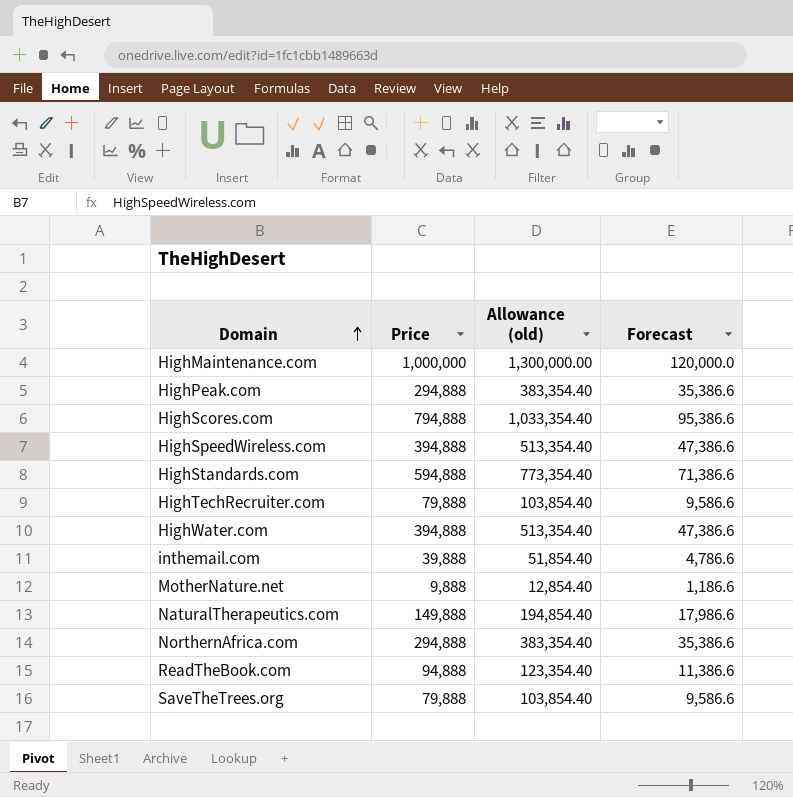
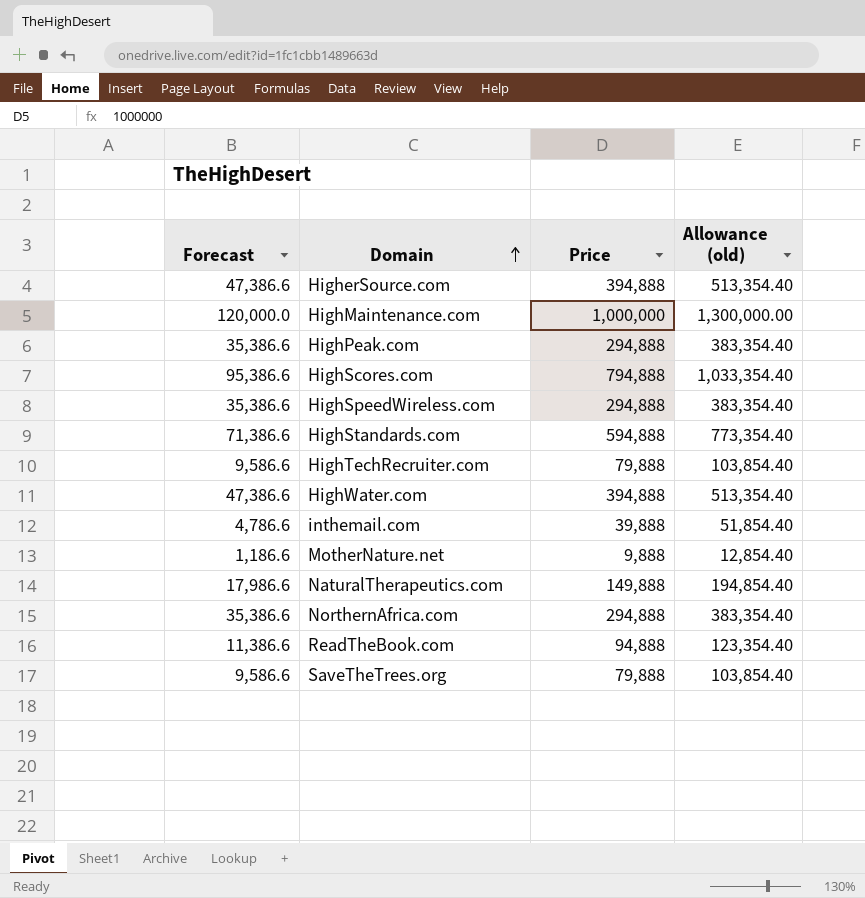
column Forecast | position: 4 -> 1
row HigherSource.com: none -> 47,386.6 | 394,888 | 513,354.40
HighSpeedWireless.com | Forecast: 47,386.6 -> 35,386.6
HighSpeedWireless.com | Price: 394,888 -> 294,888
HighSpeedWireless.com | Allowance (old): 513,354.40 -> 383,354.40

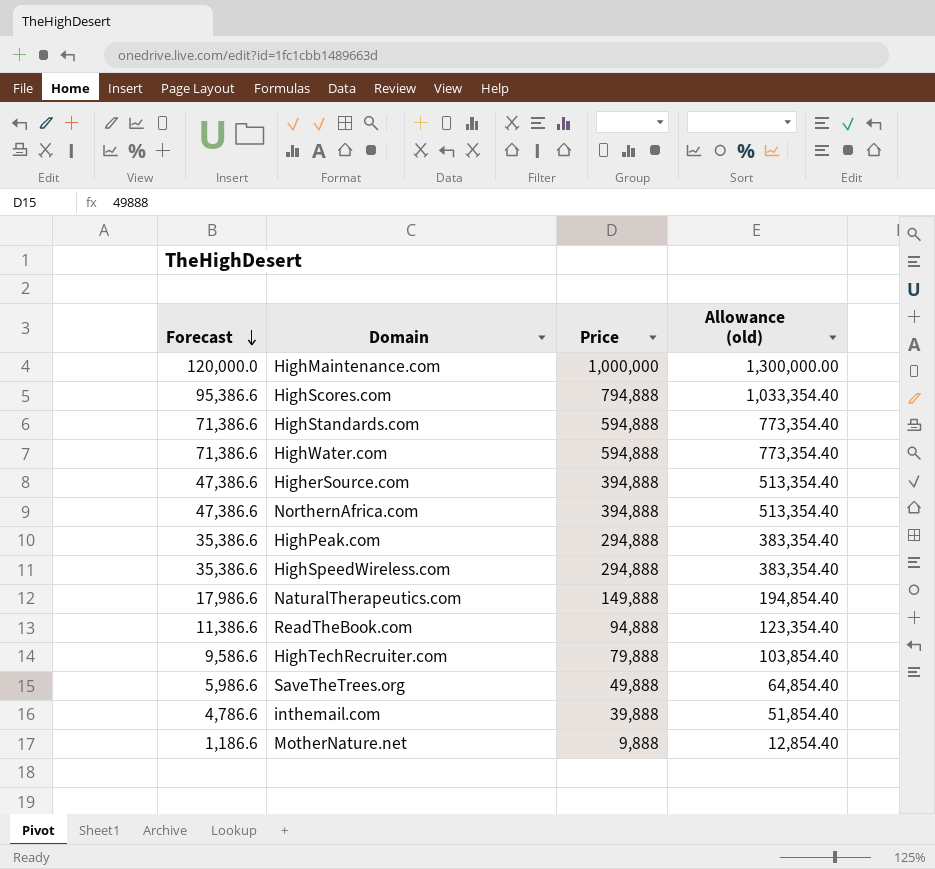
row order: Domain ascending -> Forecast descending
HighWater.com | Forecast: 47,386.6 -> 71,386.6
HighWater.com | Price: 394,888 -> 594,888
HighWater.com | Allowance (old): 513,354.40 -> 773,354.40
NorthernAfrica.com | Forecast: 35,386.6 -> 47,386.6
NorthernAfrica.com | Price: 294,888 -> 394,888
NorthernAfrica.com | Allowance (old): 383,354.40 -> 513,354.40
SaveTheTrees.org | Forecast: 9,586.6 -> 5,986.6
SaveTheTrees.org | Price: 79,888 -> 49,888
SaveTheTrees.org | Allowance (old): 103,854.40 -> 64,854.40

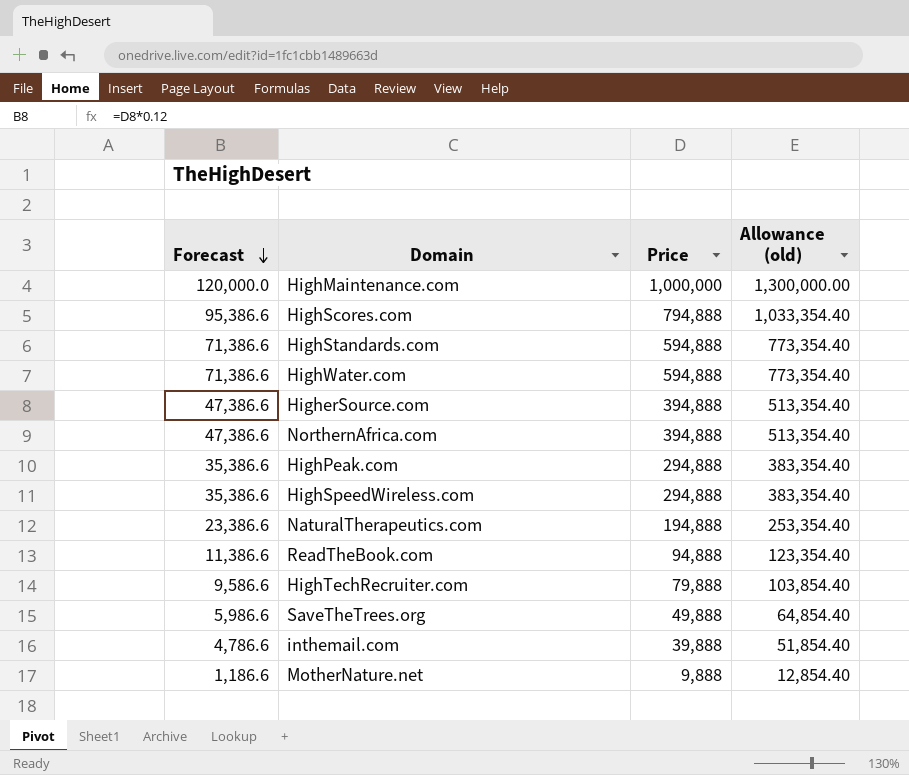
NaturalTherapeutics.com | Forecast: 17,986.6 -> 23,386.6
NaturalTherapeutics.com | Price: 149,888 -> 194,888
NaturalTherapeutics.com | Allowance (old): 194,854.40 -> 253,354.40

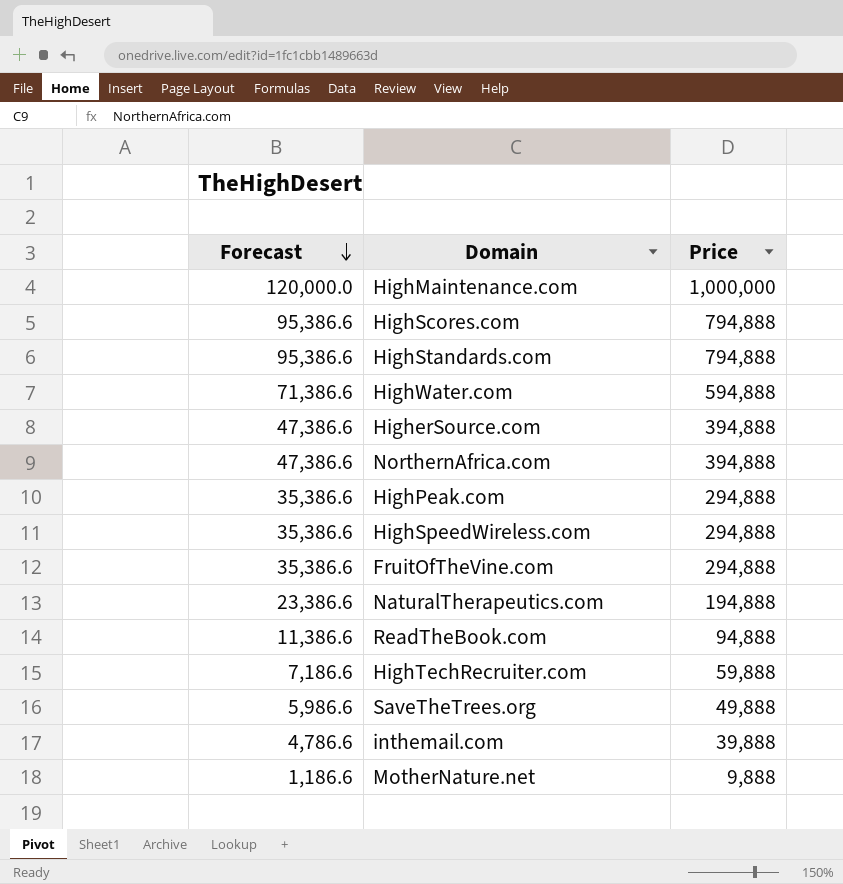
column Allowance (old) | formula: [Price] * 1.3 -> none
HighStandards.com | Forecast: 71,386.6 -> 95,386.6
HighStandards.com | Price: 594,888 -> 794,888
row FruitOfTheVine.com: none -> 35,386.6 | 294,888
HighTechRecruiter.com | Forecast: 9,586.6 -> 7,186.6
HighTechRecruiter.com | Price: 79,888 -> 59,888

